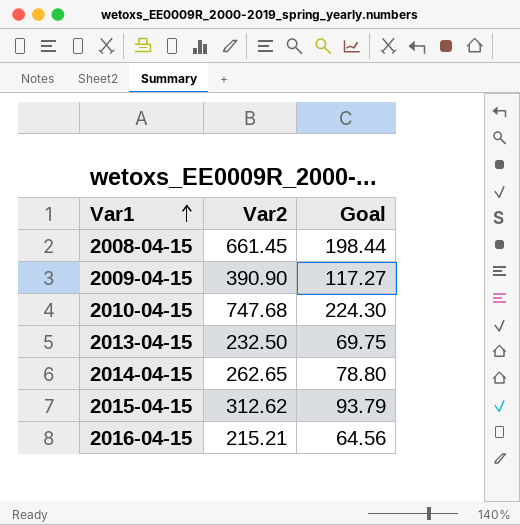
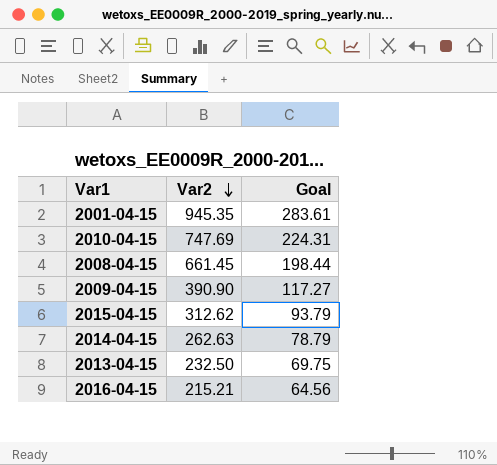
row order: Var1 ascending -> Var2 descending
row 2001-04-15: none -> 945.35 | 283.61
2010-04-15 | Var2: 747.68 -> 747.69
2010-04-15 | Goal: 224.30 -> 224.31
2014-04-15 | Var2: 262.65 -> 262.63
2014-04-15 | Goal: 78.80 -> 78.79

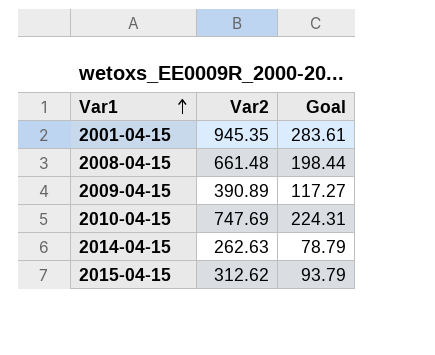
row order: Var2 descending -> Var1 ascending
row 2013-04-15: 232.50 | 69.75 -> none
row 2016-04-15: 215.21 | 64.56 -> none
2008-04-15 | Var2: 661.45 -> 661.48
2009-04-15 | Var2: 390.90 -> 390.89

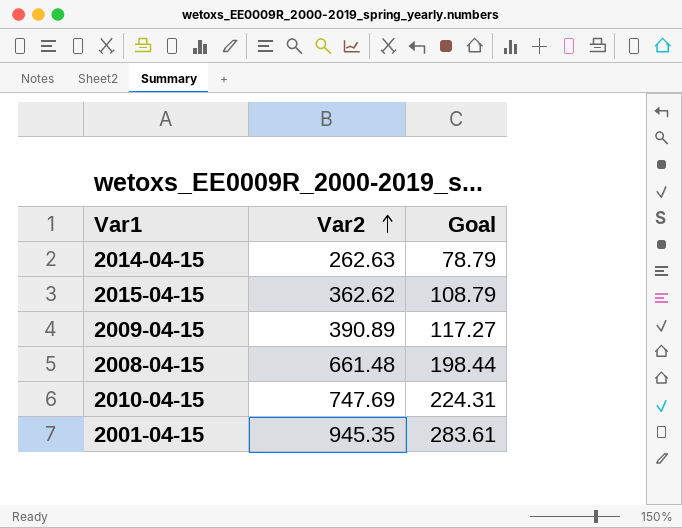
row order: Var1 ascending -> Var2 ascending
2015-04-15 | Var2: 312.62 -> 362.62
2015-04-15 | Goal: 93.79 -> 108.79

